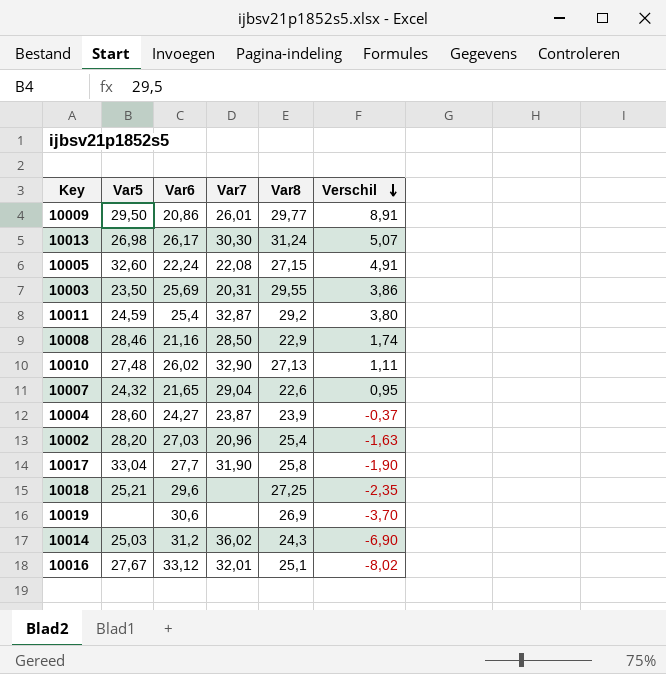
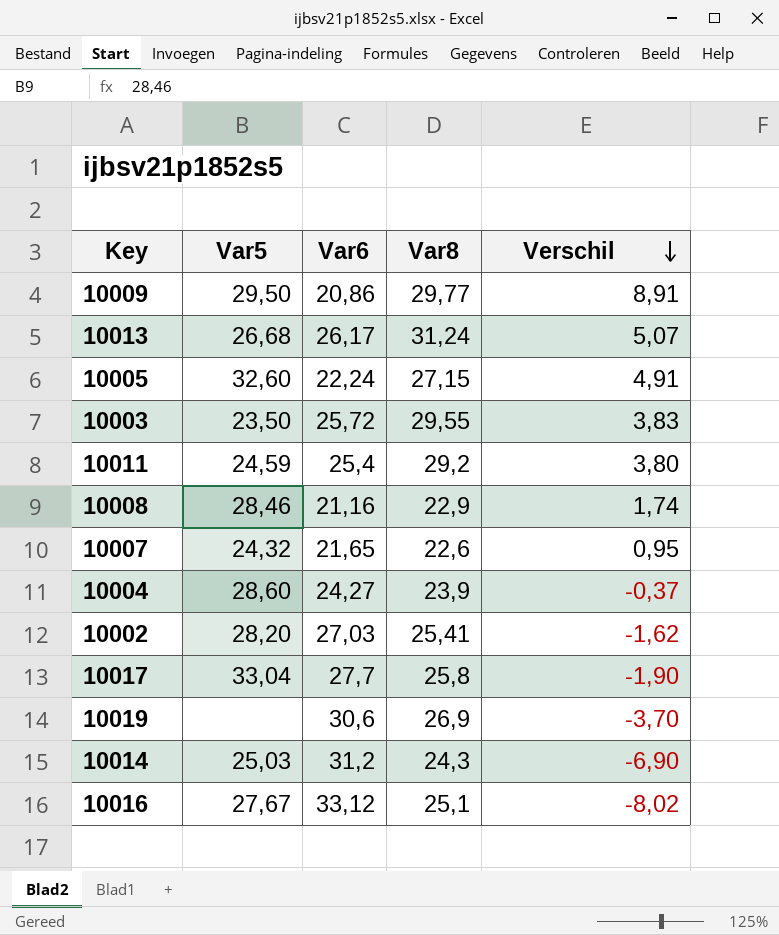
column Var7 | position: 4 -> none
row 10010: 27,48 | 26,02 | 32,90 | 27,13 | 1,11 -> none
row 10018: 25,21 | 29,6 | none | 27,25 | -2,35 -> none
10013 | Var5: 26,98 -> 26,68
10003 | Var6: 25,69 -> 25,72
10003 | Verschil: 3,86 -> 3,83
10002 | Var8: 25,4 -> 25,41
10002 | Verschil: -1,63 -> -1,62

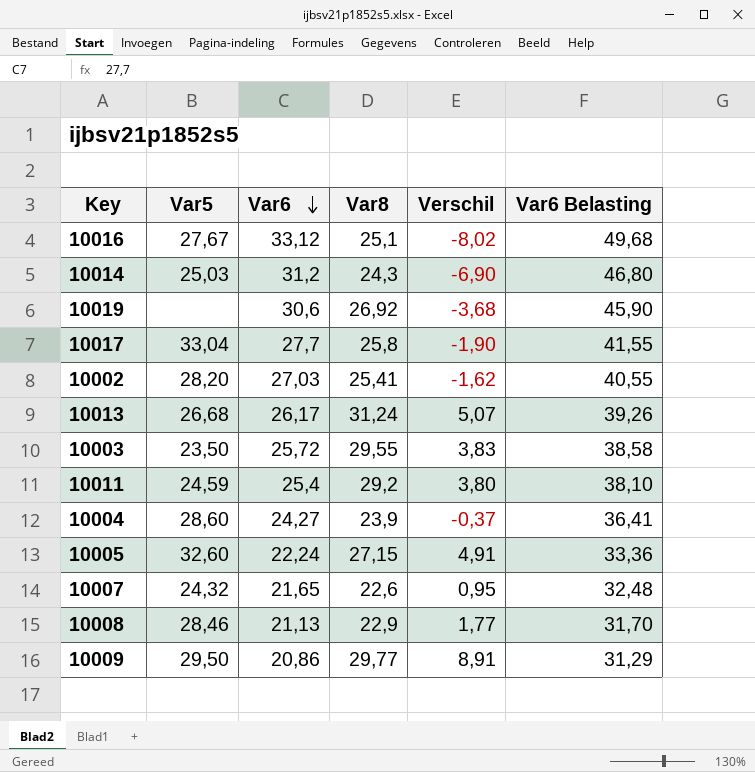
row order: Verschil descending -> Var6 descending
column Var6 Belasting | formula: none -> [Var6] * 1,5
10019 | Var8: 26,9 -> 26,92
10019 | Verschil: -3,70 -> -3,68
10008 | Var6: 21,16 -> 21,13
10008 | Verschil: 1,74 -> 1,77

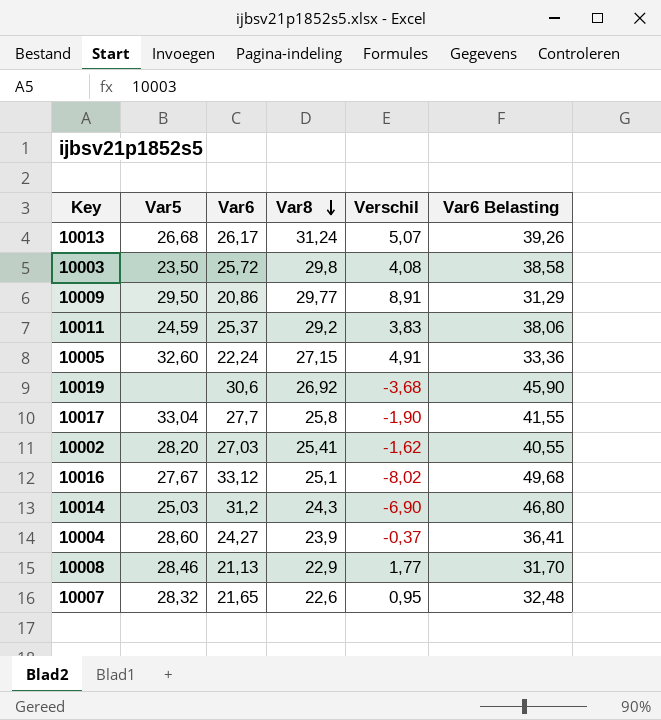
row order: Var6 descending -> Var8 descending
10003 | Var8: 29,55 -> 29,8
10003 | Verschil: 3,83 -> 4,08
10011 | Var6: 25,4 -> 25,37
10011 | Verschil: 3,80 -> 3,83
10011 | Var6 Belasting: 38,10 -> 38,06
10007 | Var5: 24,32 -> 28,32

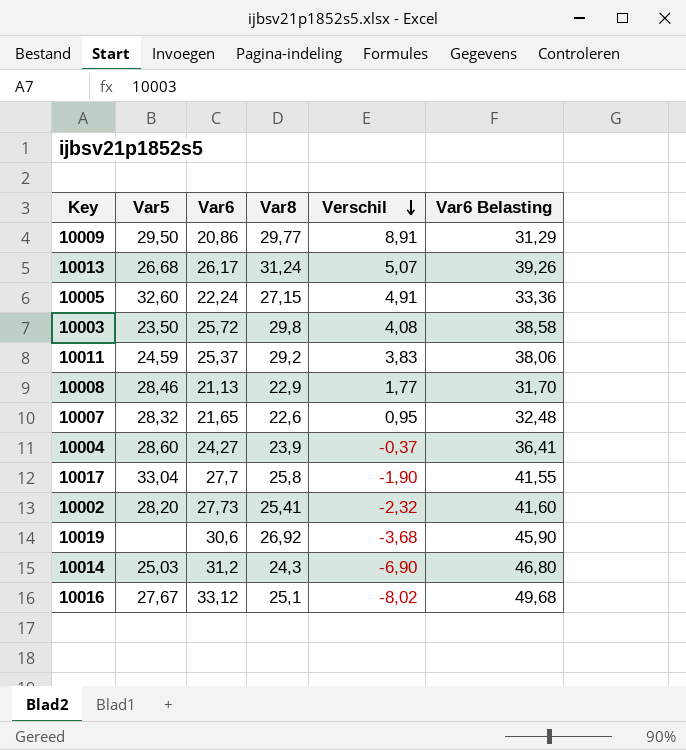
row order: Var8 descending -> Verschil descending
10002 | Var6: 27,03 -> 27,73
10002 | Verschil: -1,62 -> -2,32
10002 | Var6 Belasting: 40,55 -> 41,60

